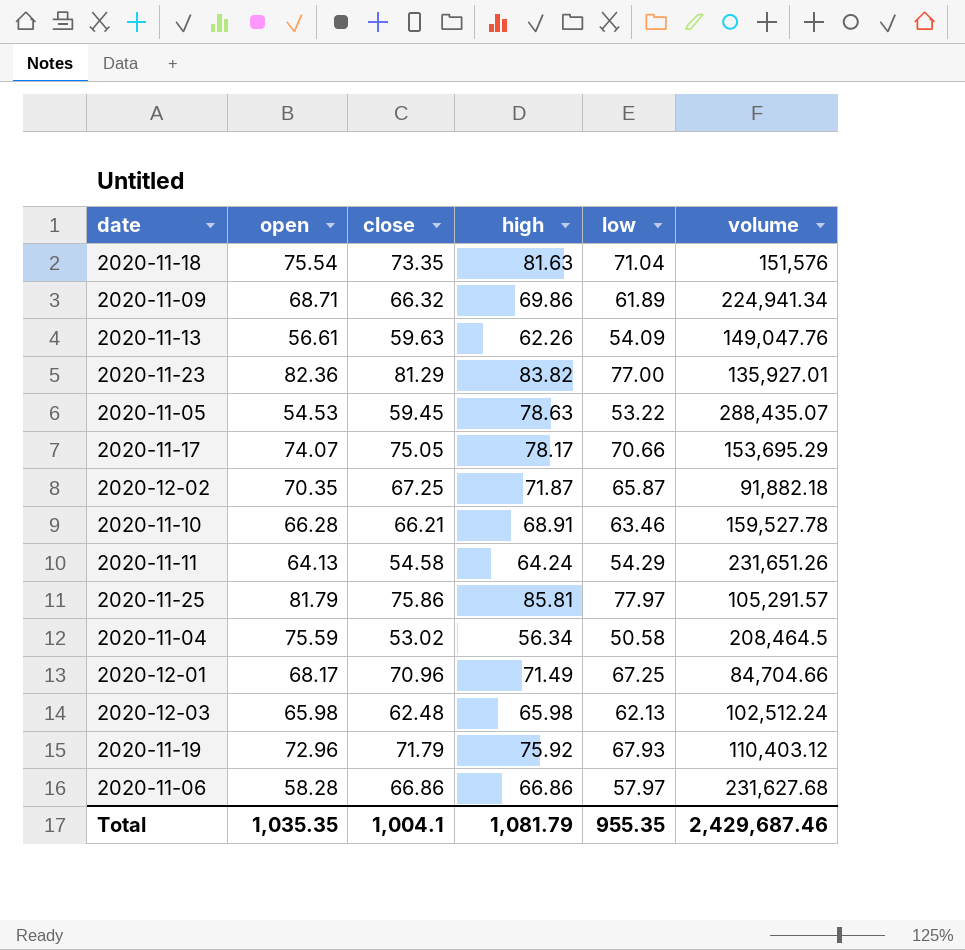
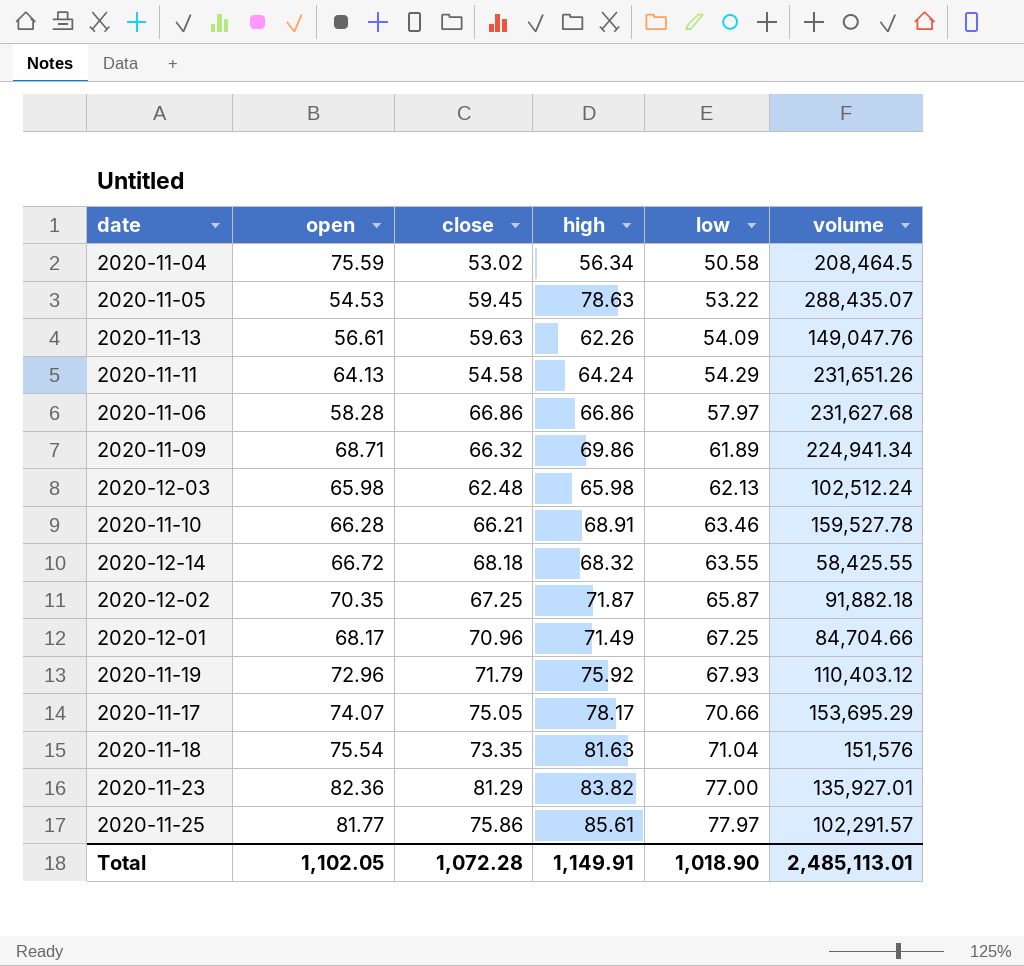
row order: none -> low ascending
row 2020-12-14: none -> 66.72 | 68.18 | 68.32 | 63.55 | 58,425.55
2020-11-25 | open: 81.79 -> 81.77
2020-11-25 | high: 85.81 -> 85.61
2020-11-25 | volume: 105,291.57 -> 102,291.57
Total | open: 1,035.35 -> 1,102.05
Total | close: 1,004.1 -> 1,072.28
Total | high: 1,081.79 -> 1,149.91
Total | low: 955.35 -> 1,018.90
Total | volume: 2,429,687.46 -> 2,485,113.01

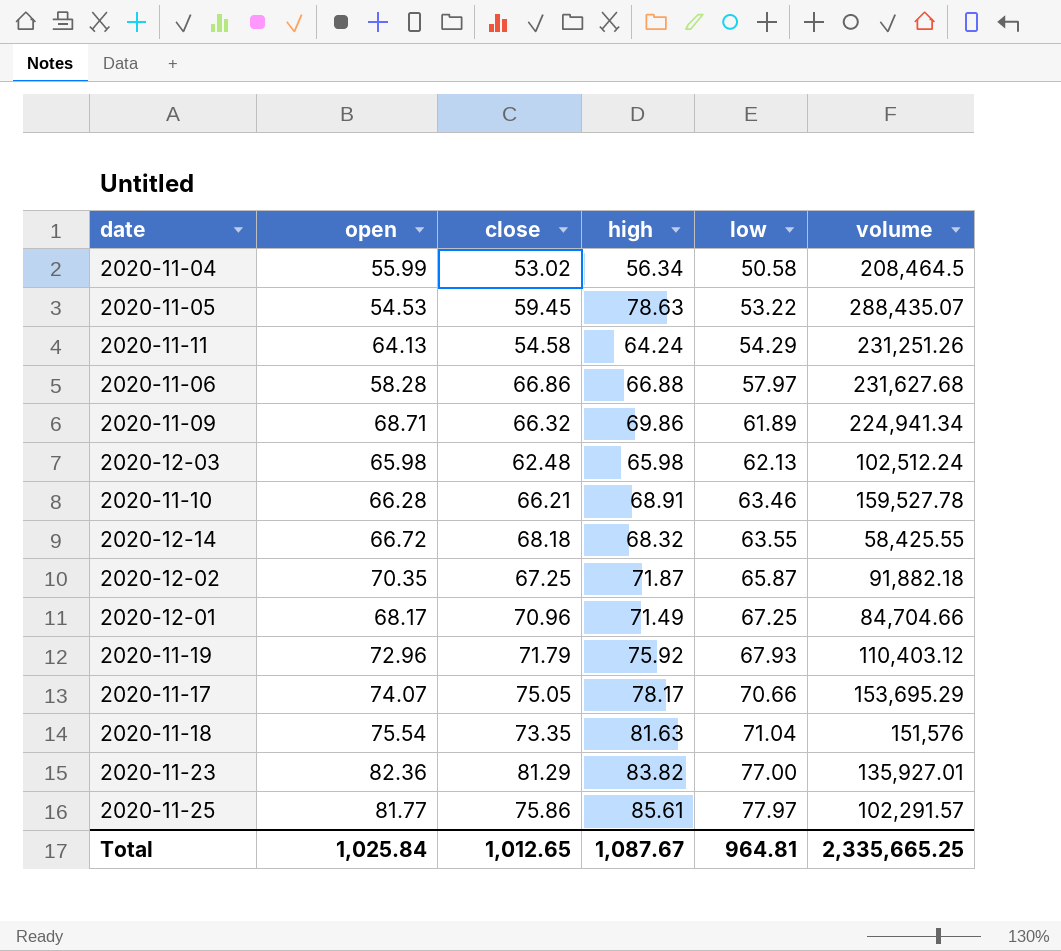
row 2020-11-13: 56.61 | 59.63 | 62.26 | 54.09 | 149,047.76 -> none
2020-11-04 | open: 75.59 -> 55.99
2020-11-11 | volume: 231,651.26 -> 231,251.26
2020-11-06 | high: 66.86 -> 66.88
Total | open: 1,102.05 -> 1,025.84
Total | close: 1,072.28 -> 1,012.65
Total | high: 1,149.91 -> 1,087.67
Total | low: 1,018.90 -> 964.81
Total | volume: 2,485,113.01 -> 2,335,665.25

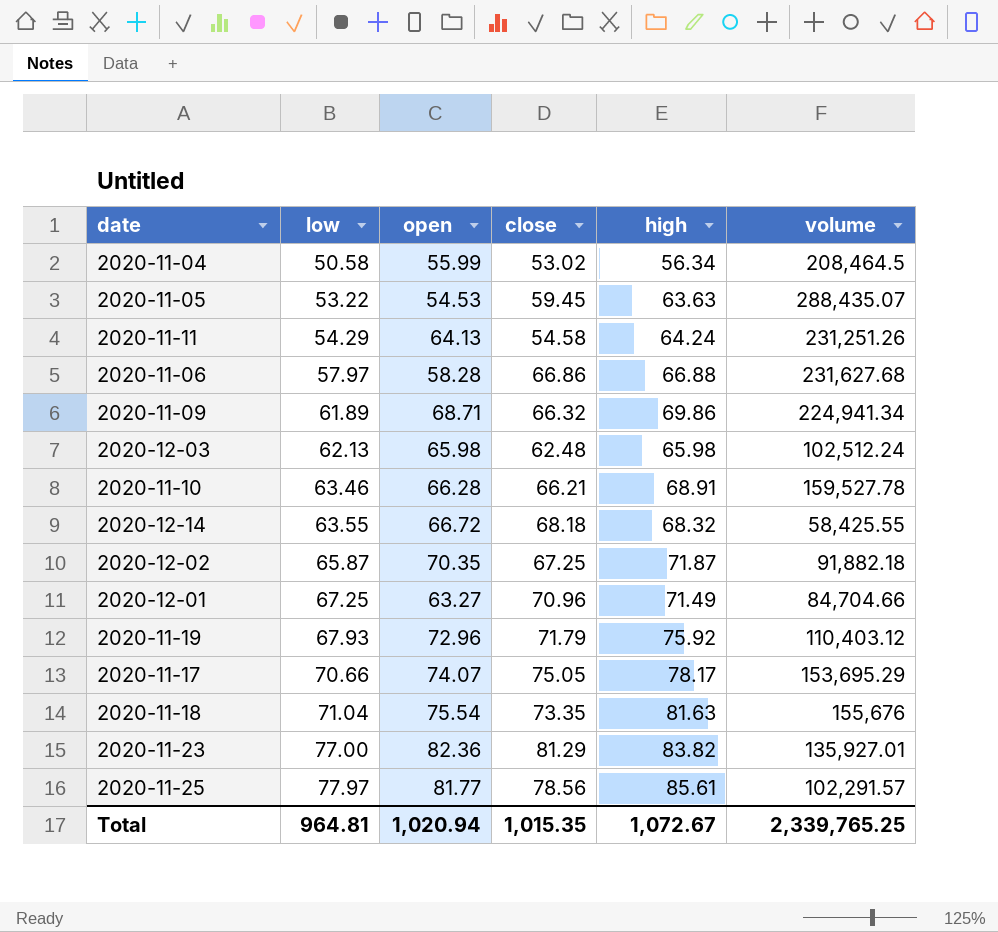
column low | position: 5 -> 2
2020-11-05 | high: 78.63 -> 63.63
2020-12-01 | open: 68.17 -> 63.27
2020-11-18 | volume: 151,576 -> 155,676
2020-11-25 | close: 75.86 -> 78.56
Total | open: 1,025.84 -> 1,020.94
Total | close: 1,012.65 -> 1,015.35
Total | high: 1,087.67 -> 1,072.67
Total | volume: 2,335,665.25 -> 2,339,765.25

